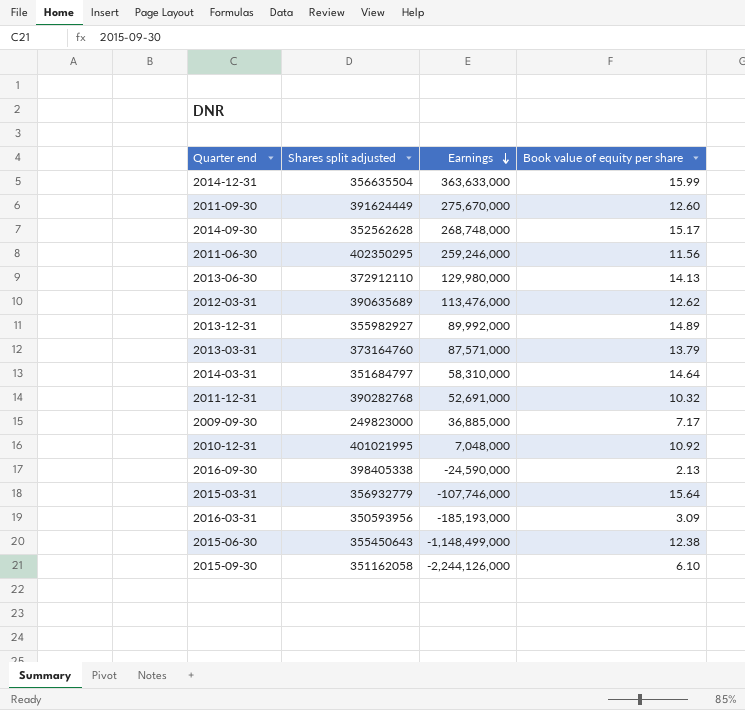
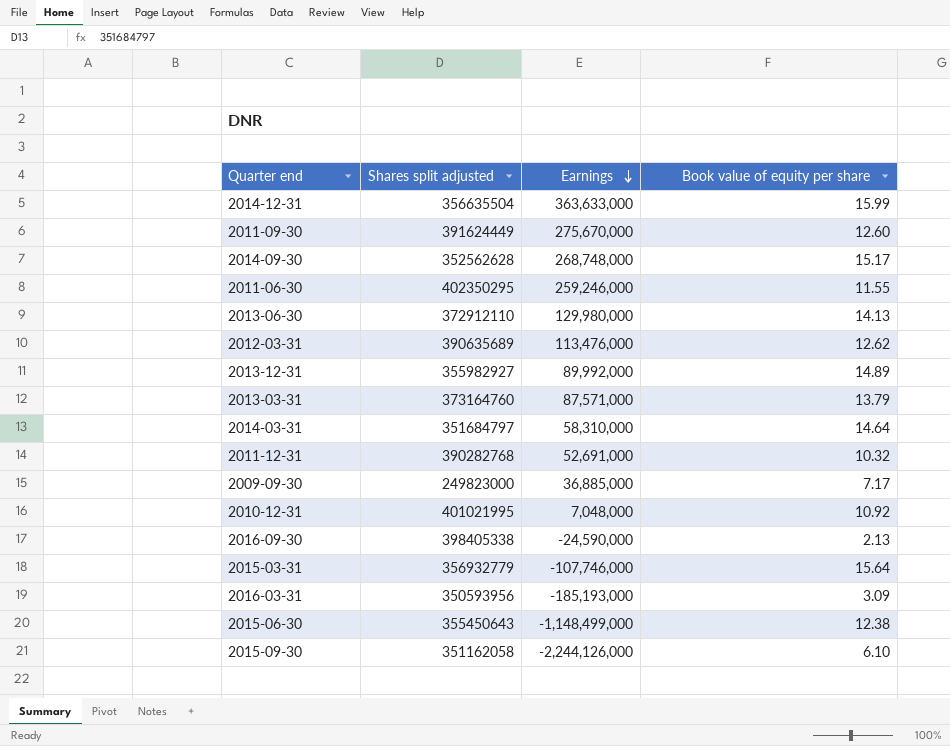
2011-06-30 | Book value of equity per share: 11.56 -> 11.55

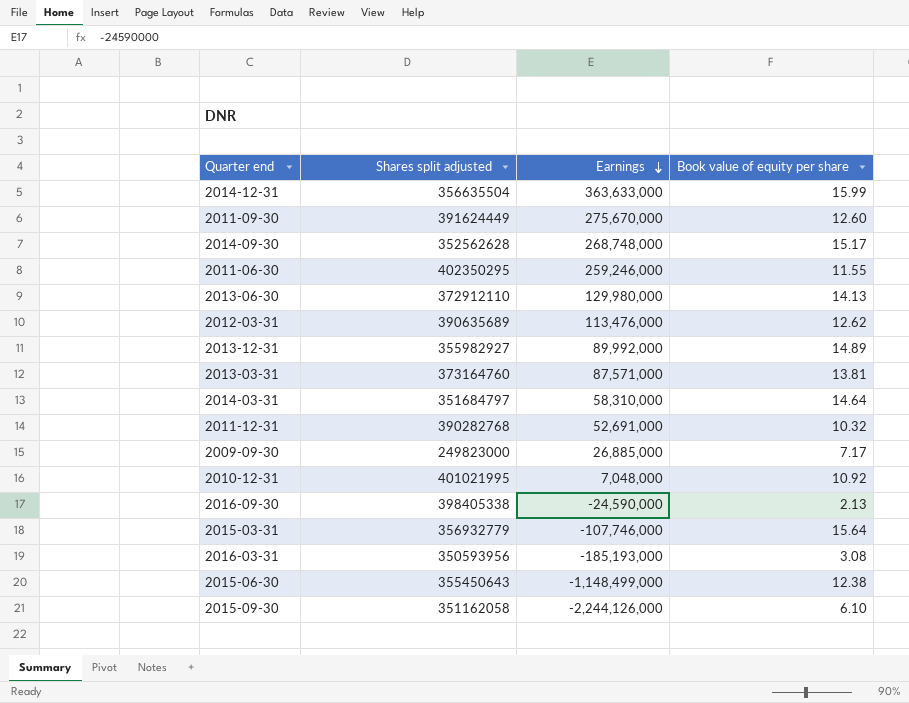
2013-03-31 | Book value of equity per share: 13.79 -> 13.81
2009-09-30 | Earnings: 36,885,000 -> 26,885,000
2016-03-31 | Book value of equity per share: 3.09 -> 3.08

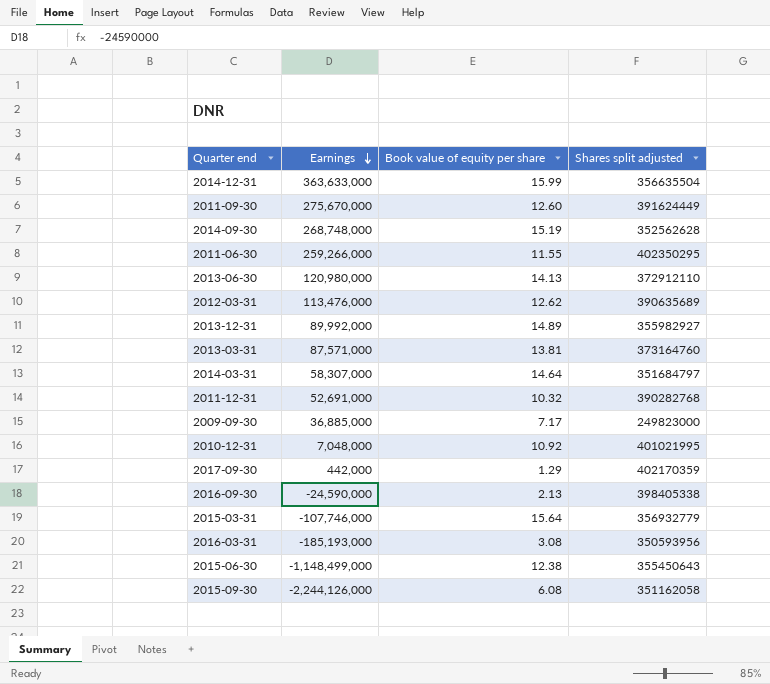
column Shares split adjusted | position: 2 -> 4
2014-09-30 | Book value of equity per share: 15.17 -> 15.19
2011-06-30 | Earnings: 259,246,000 -> 259,266,000
2013-06-30 | Earnings: 129,980,000 -> 120,980,000
2014-03-31 | Earnings: 58,310,000 -> 58,307,000
2009-09-30 | Earnings: 26,885,000 -> 36,885,000
row 2017-09-30: none -> 442,000 | 1.29 | 402170359
2015-09-30 | Book value of equity per share: 6.10 -> 6.08

